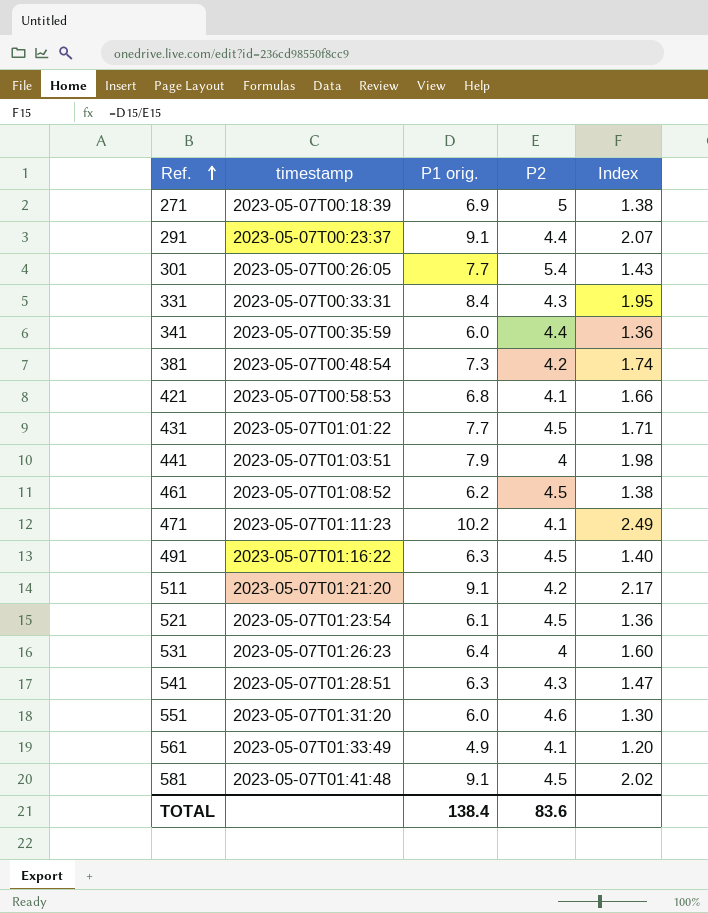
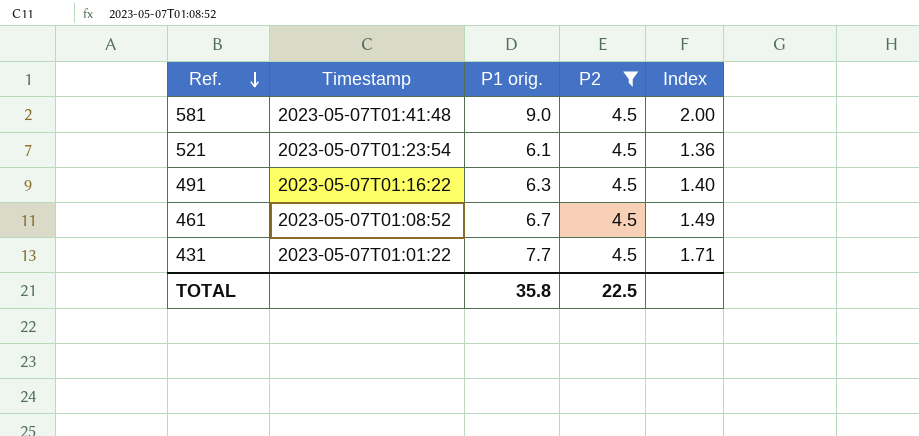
filter: none -> P2 = 4.5
row order: Ref. ascending -> Ref. descending
column name: timestamp -> Timestamp
581 | P1 orig.: 9.1 -> 9.0
581 | Index: 2.02 -> 2.00
461 | P1 orig.: 6.2 -> 6.7
461 | Index: 1.38 -> 1.49
TOTAL | P1 orig.: 138.4 -> 35.8
TOTAL | P2: 83.6 -> 22.5

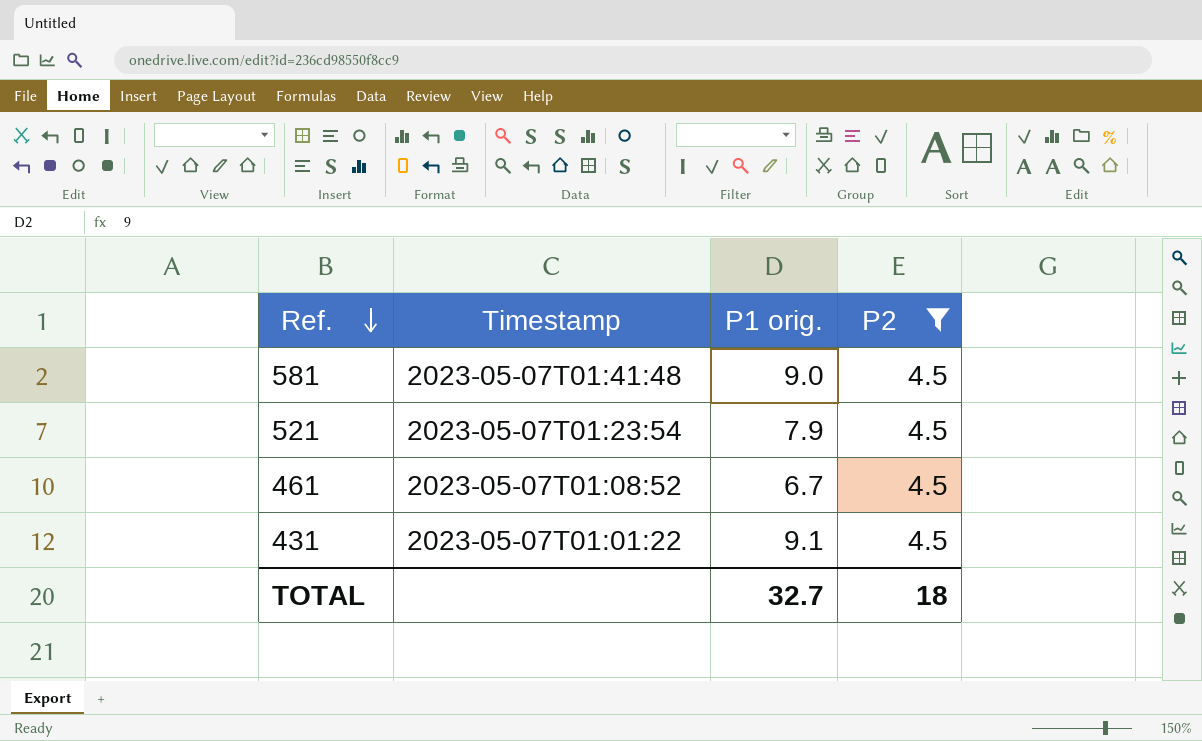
column Index | formula: [P1 orig.] / [P2] -> none
row 491: 2023-05-07T01:16:22 | 6.3 | 4.5 | 1.40 -> none
521 | P1 orig.: 6.1 -> 7.9
431 | P1 orig.: 7.7 -> 9.1
TOTAL | P1 orig.: 35.8 -> 32.7
TOTAL | P2: 22.5 -> 18

